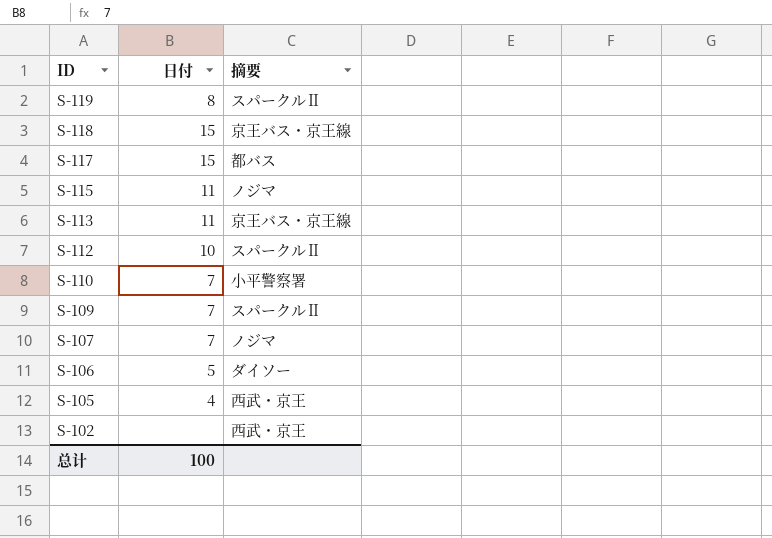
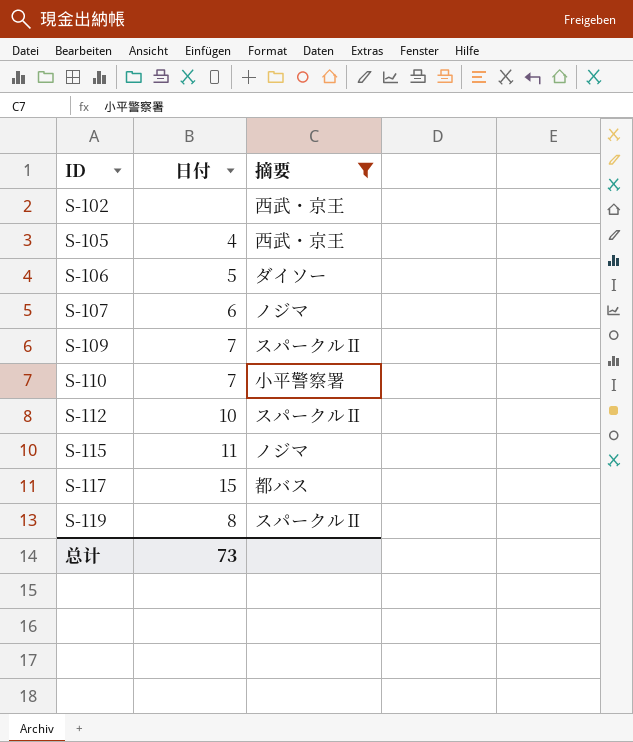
filter: none -> 摘要 != 京王バス・京王線
row order: ID descending -> ID ascending
S-107 | 日付: 7 -> 6
总计 | 日付: 100 -> 73

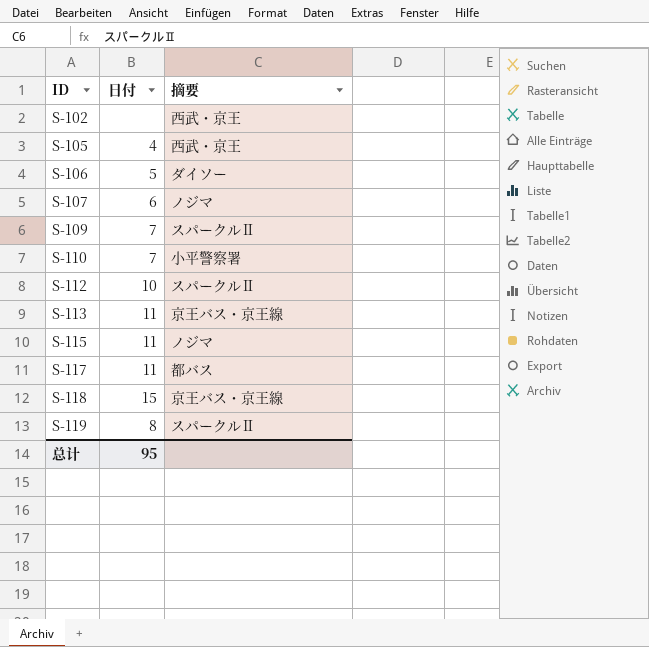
filter: 摘要 != 京王バス・京王線 -> none
S-117 | 日付: 15 -> 11
总计 | 日付: 73 -> 95

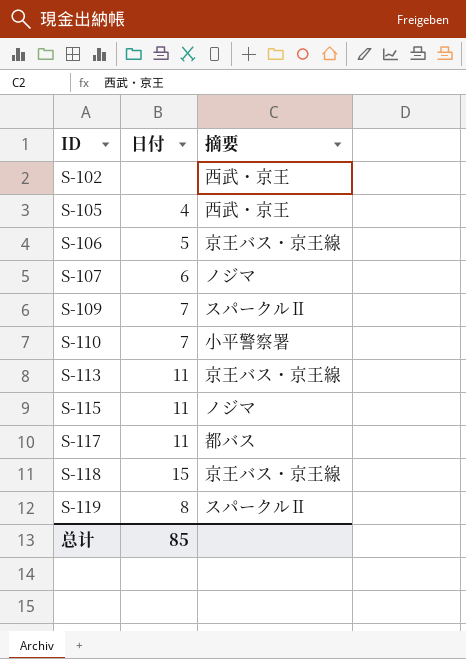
row S-112: 10 | スパークルⅡ -> none
S-106 | 摘要: ダイソー -> 京王バス・京王線
总计 | 日付: 95 -> 85

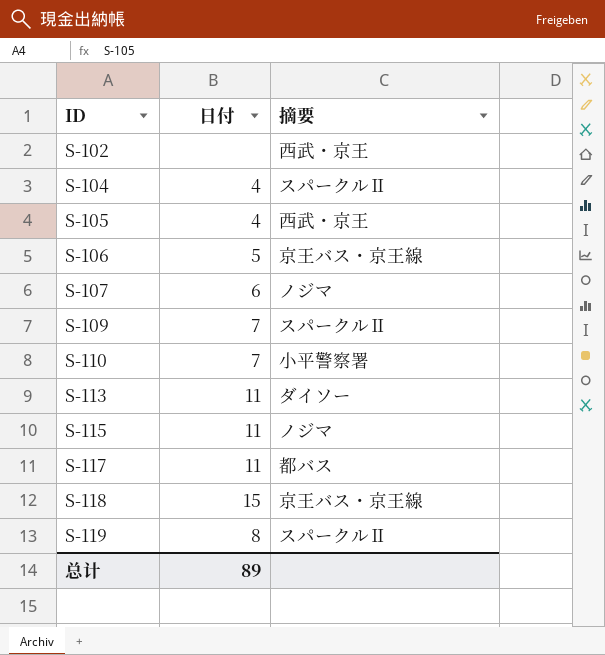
row S-104: none -> 4 | スパークルⅡ
S-113 | 摘要: 京王バス・京王線 -> ダイソー
总计 | 日付: 85 -> 89

